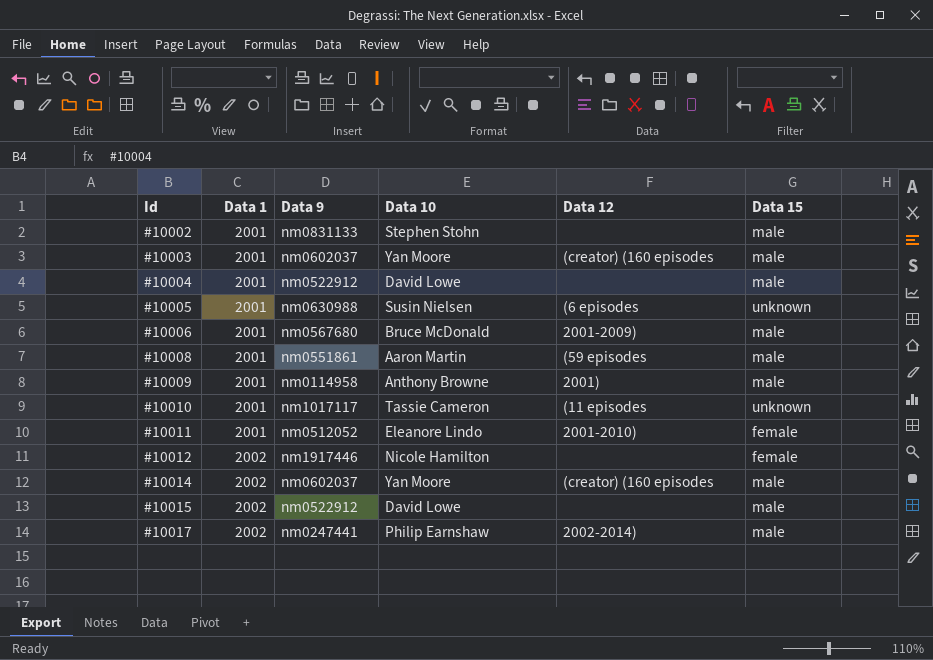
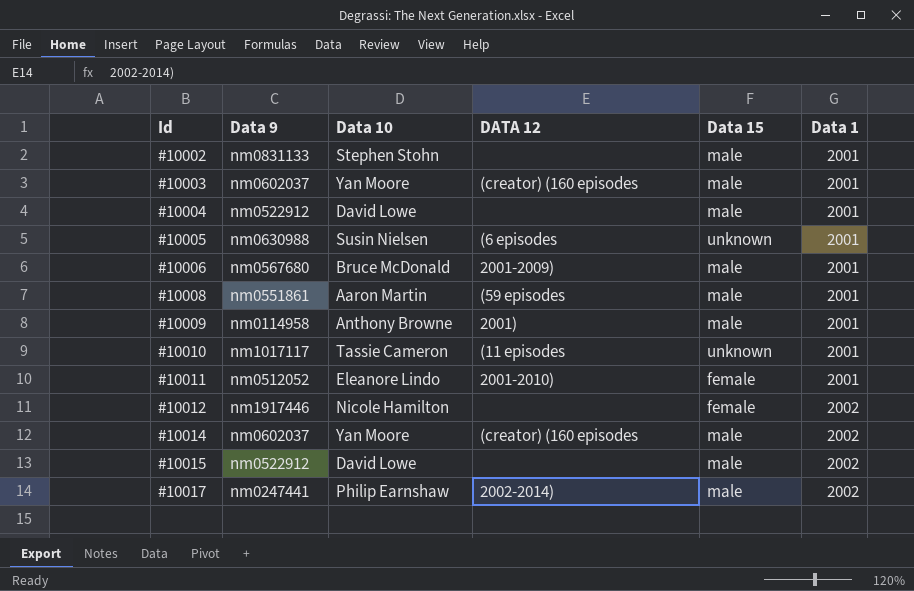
column name: Data 12 -> DATA 12
column Data 1 | position: 2 -> 6

